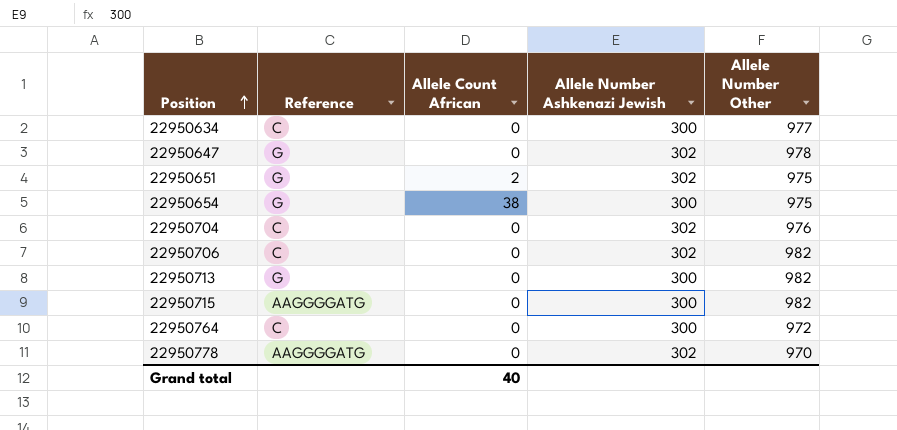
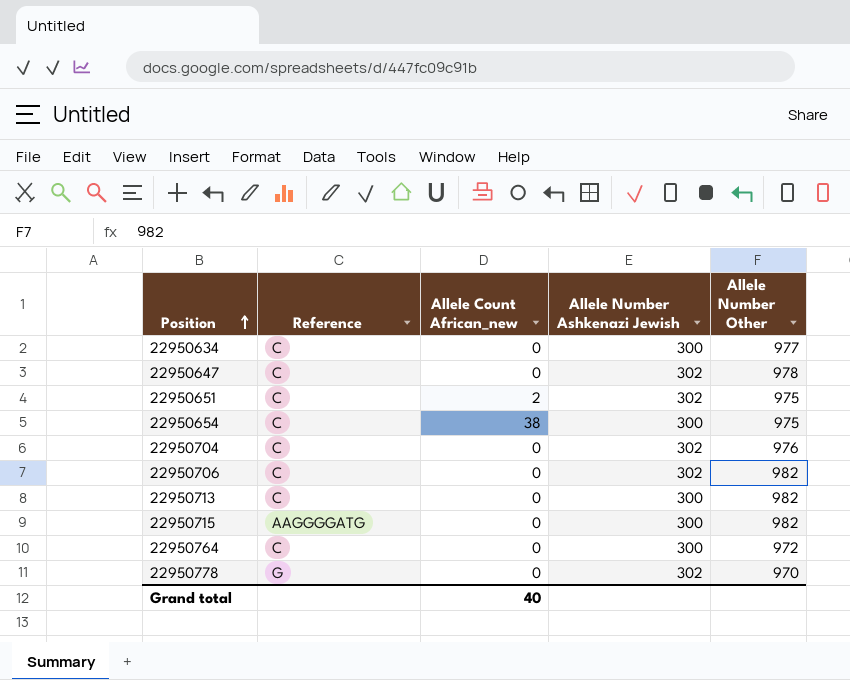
column name: Allele Count African -> Allele Count African_new
22950647 | Reference: G -> C
22950651 | Reference: G -> C
22950654 | Reference: G -> C
22950713 | Reference: G -> C
22950778 | Reference: AAGGGGATG -> G

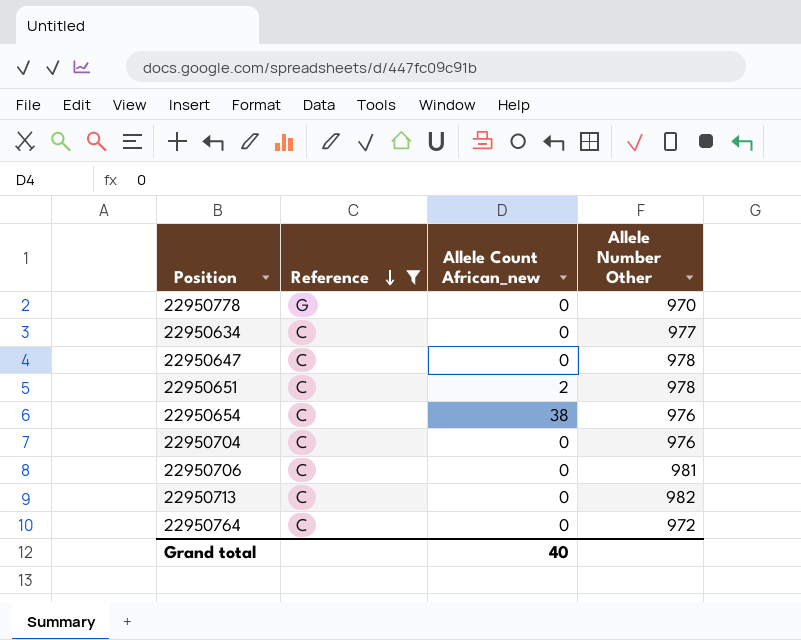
filter: none -> Reference != AAGGGGATG
row order: Position ascending -> Reference descending
column Allele Number Ashkenazi Jewish | position: 4 -> none
22950651 | Allele Number Other: 975 -> 978
22950654 | Allele Number Other: 975 -> 976
22950706 | Allele Number Other: 982 -> 981

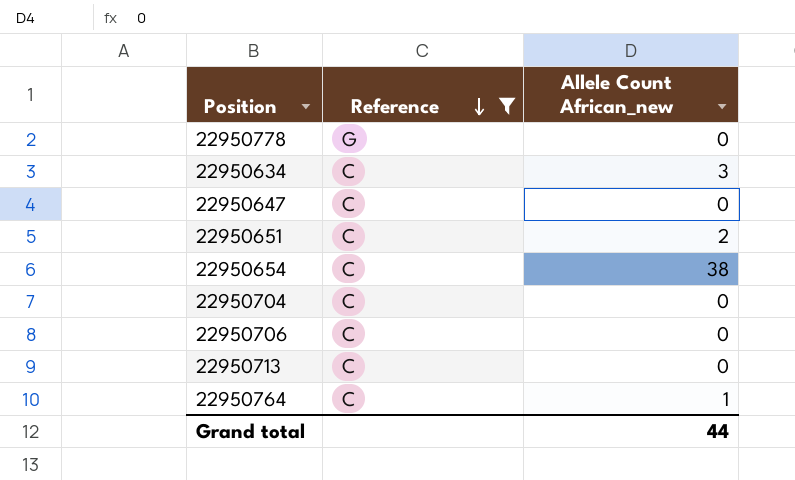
column Allele Number Other | position: 4 -> none
22950634 | Allele Count African_new: 0 -> 3
22950764 | Allele Count African_new: 0 -> 1
Grand total | Allele Count African_new: 40 -> 44

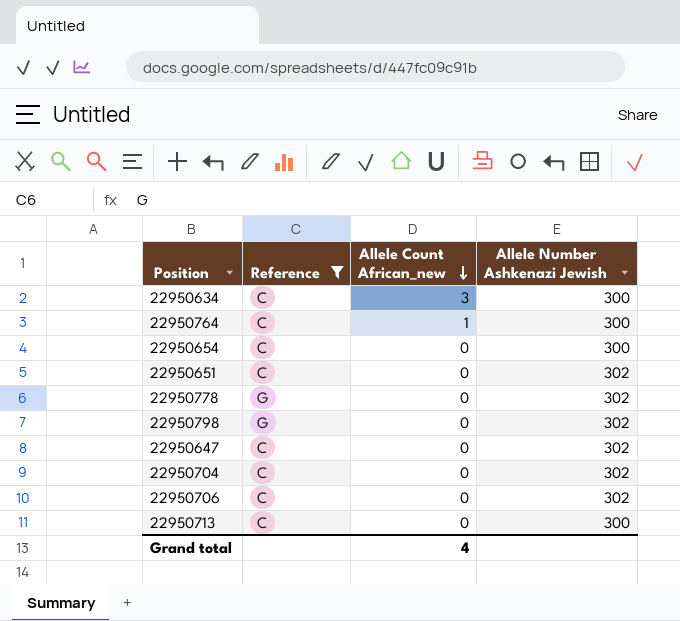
row order: Reference descending -> Allele Count African_new descending
column Allele Number Ashkenazi Jewish | position: none -> 4
22950654 | Allele Count African_new: 38 -> 0
22950651 | Allele Count African_new: 2 -> 0
row 22950798: none -> G | 0 | 302
Grand total | Allele Count African_new: 44 -> 4

